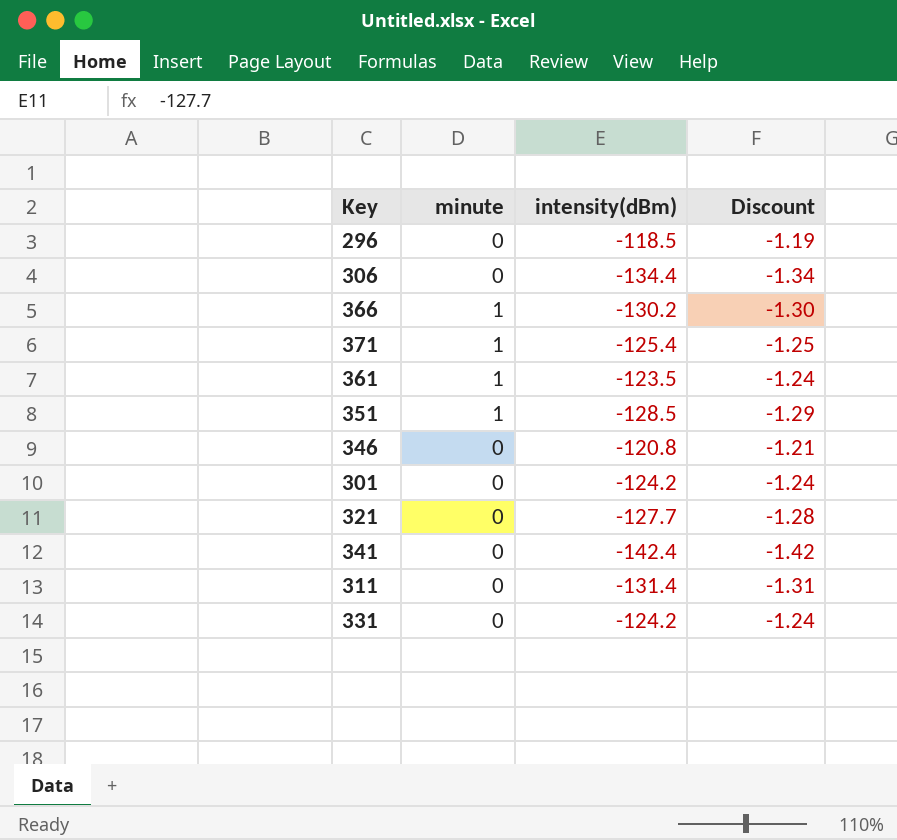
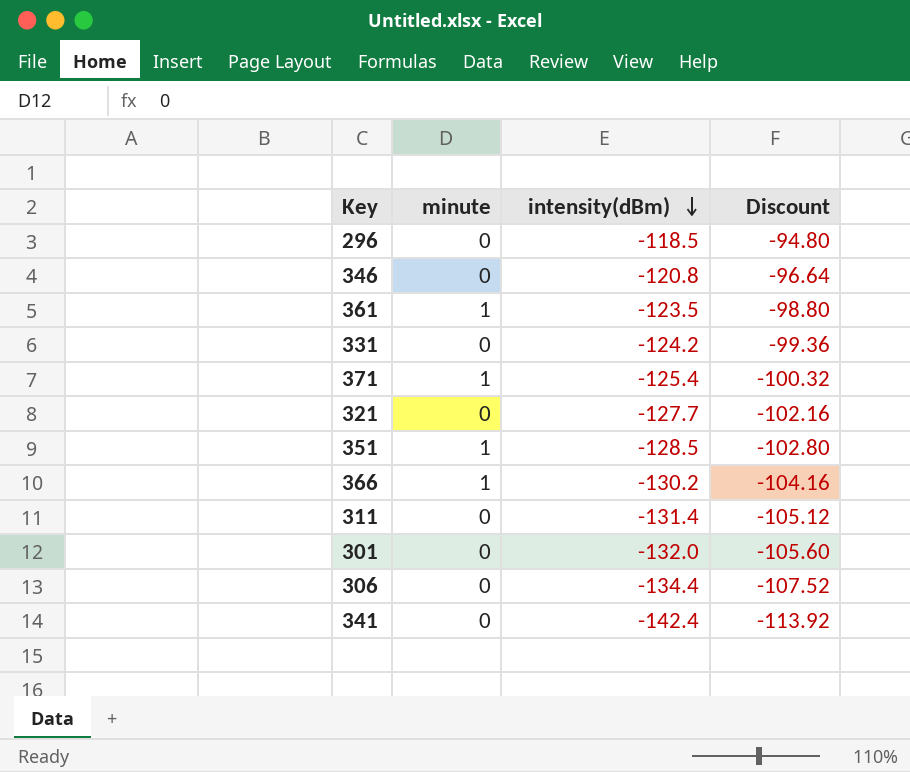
row order: none -> intensity(dBm) descending
column Discount | formula: [intensity(dBm)] * 0.01 -> [intensity(dBm)] * 0.8
301 | intensity(dBm): -124.2 -> -132.0

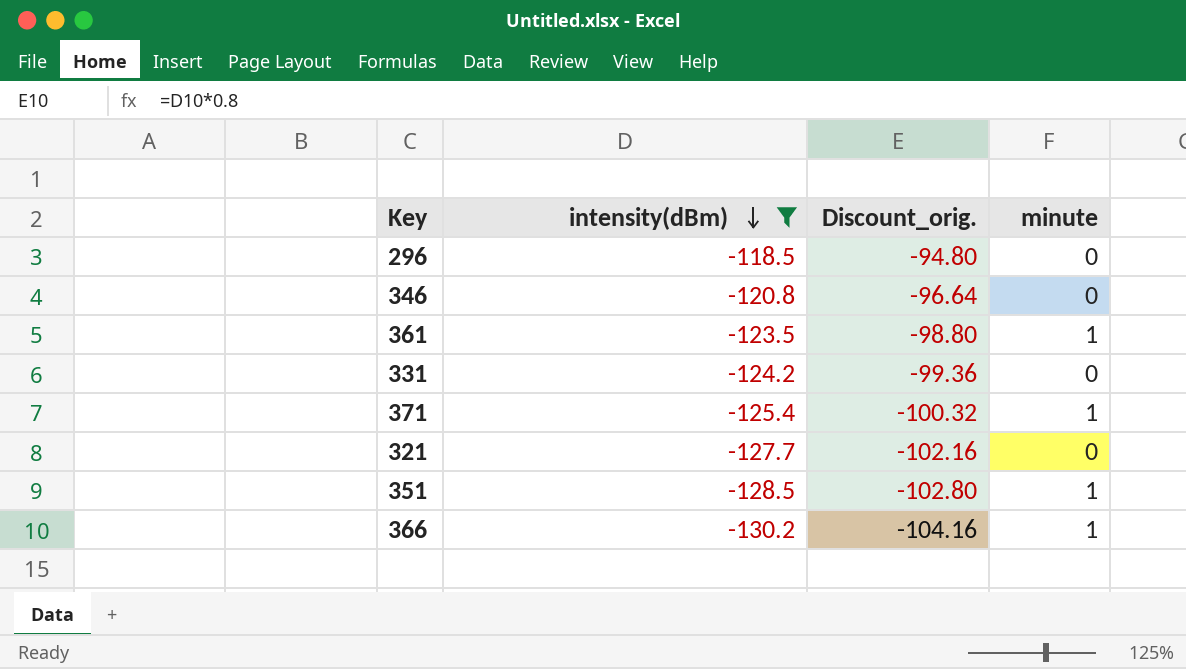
filter: none -> intensity(dBm) >= -130.2
column name: Discount -> Discount_orig.
column minute | position: 2 -> 4

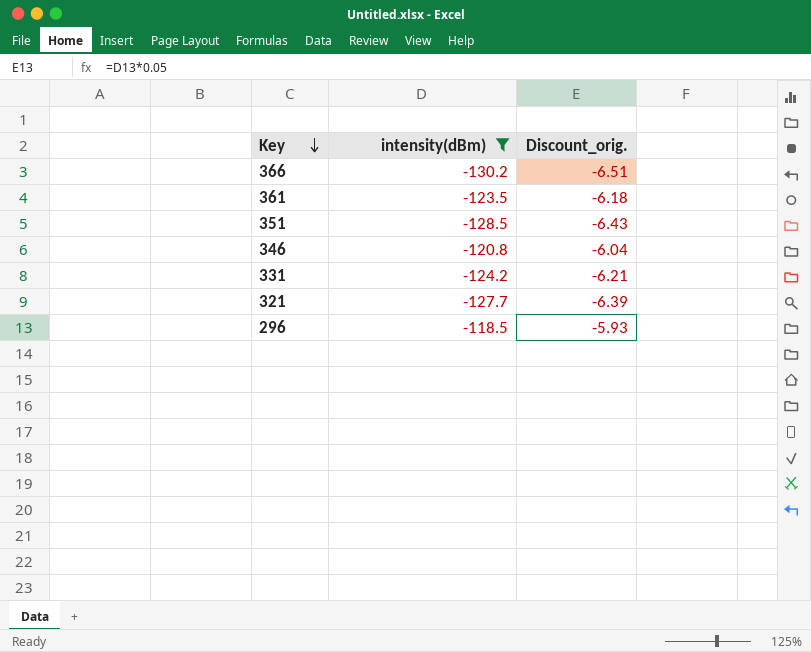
row order: intensity(dBm) descending -> Key descending
column minute | position: 4 -> none
column Discount_orig. | formula: [intensity(dBm)] * 0.8 -> [intensity(dBm)] * 0.05
row 371: -125.4 | -100.32 | 1 -> none

